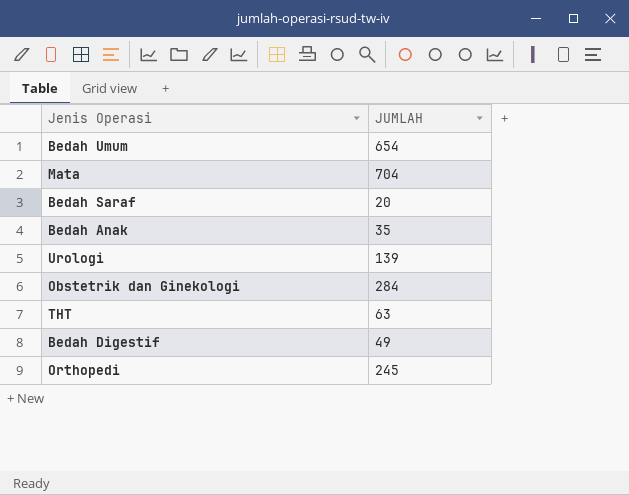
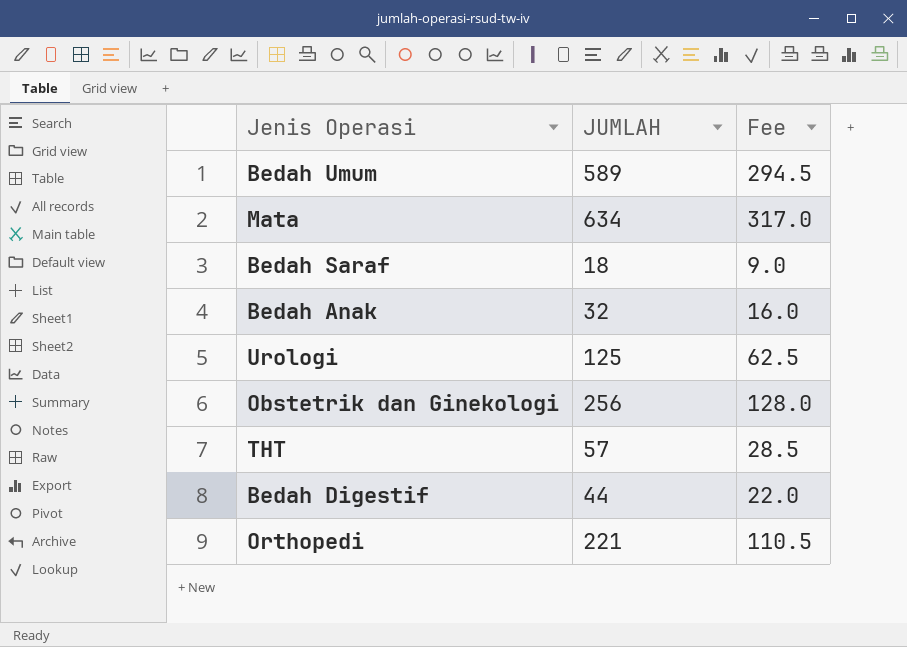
column Fee | formula: none -> [JUMLAH] * 0.5
Bedah Umum | JUMLAH: 654 -> 589
Mata | JUMLAH: 704 -> 634
Bedah Saraf | JUMLAH: 20 -> 18
Bedah Anak | JUMLAH: 35 -> 32
Urologi | JUMLAH: 139 -> 125
Obstetrik dan Ginekologi | JUMLAH: 284 -> 256
THT | JUMLAH: 63 -> 57
Bedah Digestif | JUMLAH: 49 -> 44
Orthopedi | JUMLAH: 245 -> 221

